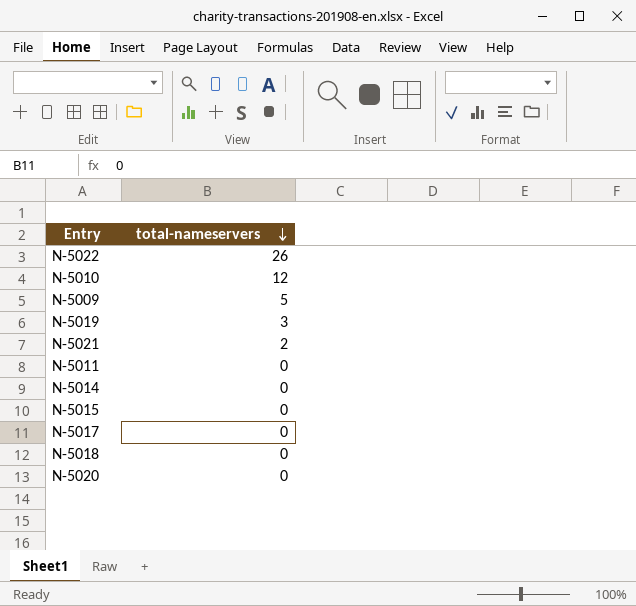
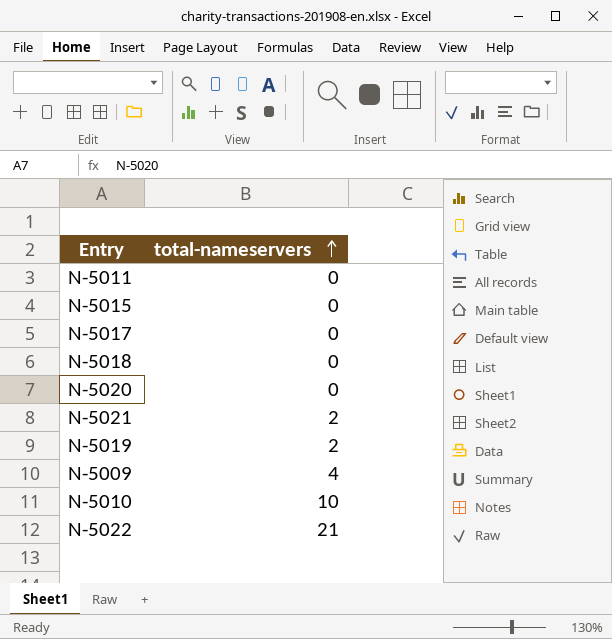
row order: total-nameservers descending -> total-nameservers ascending
row N-5014: 0 -> none
N-5019 | total-nameservers: 3 -> 2
N-5009 | total-nameservers: 5 -> 4
N-5010 | total-nameservers: 12 -> 10
N-5022 | total-nameservers: 26 -> 21

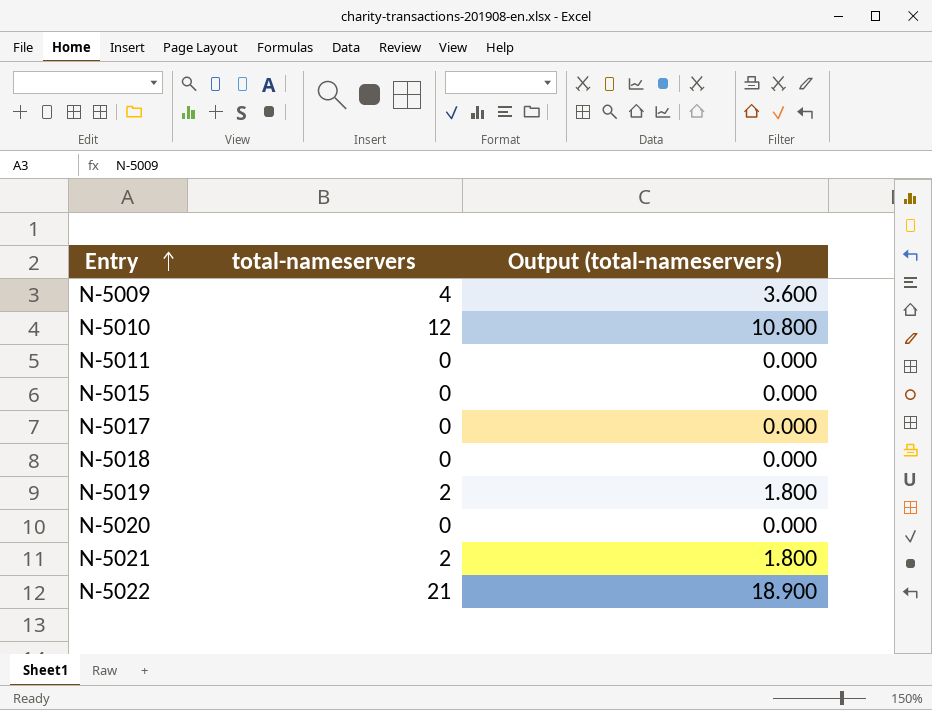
row order: total-nameservers ascending -> Entry ascending
column Output (total-nameservers) | formula: none -> [total-nameservers] * 0.9
N-5010 | total-nameservers: 10 -> 12

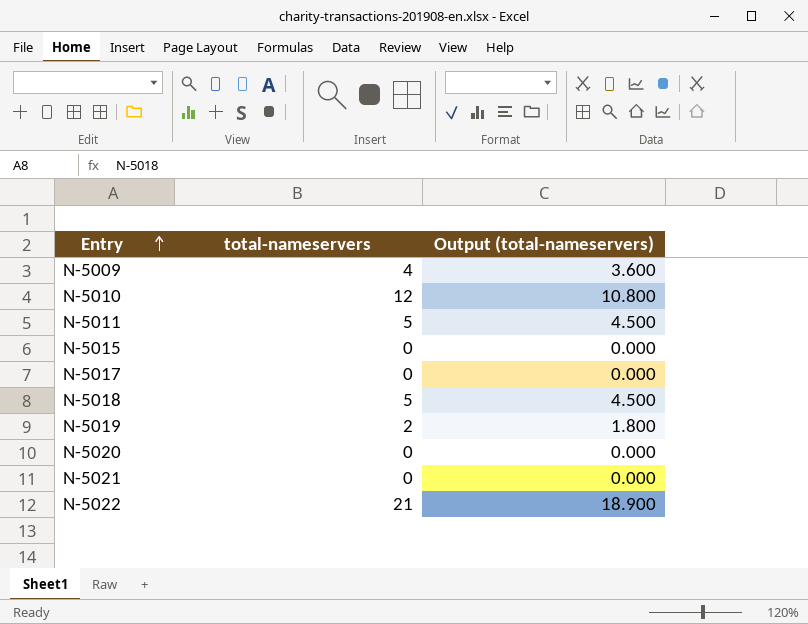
N-5011 | total-nameservers: 0 -> 5
N-5011 | Output (total-nameservers): 0.000 -> 4.500
N-5018 | total-nameservers: 0 -> 5
N-5018 | Output (total-nameservers): 0.000 -> 4.500
N-5021 | total-nameservers: 2 -> 0
N-5021 | Output (total-nameservers): 1.800 -> 0.000

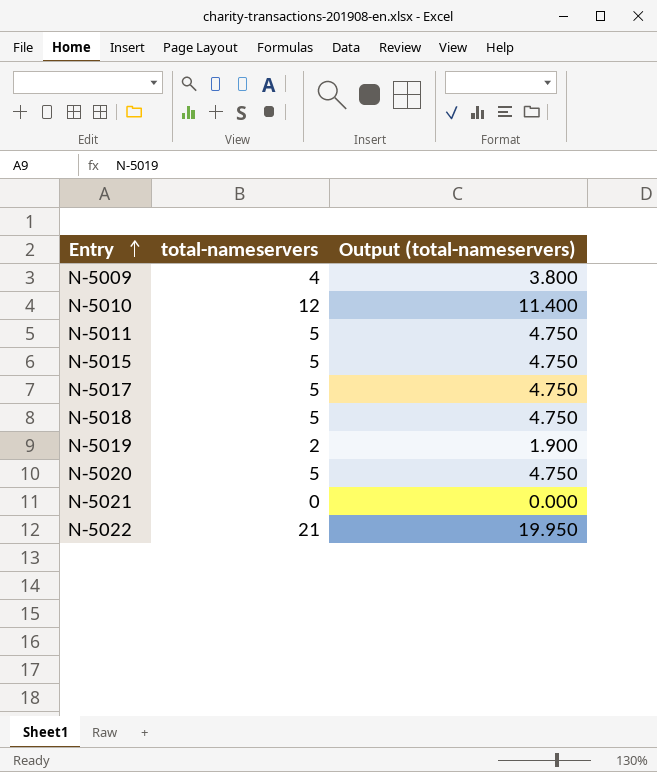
column Output (total-nameservers) | formula: [total-nameservers] * 0.9 -> [total-nameservers] * 0.95
N-5015 | total-nameservers: 0 -> 5
N-5017 | total-nameservers: 0 -> 5
N-5020 | total-nameservers: 0 -> 5

